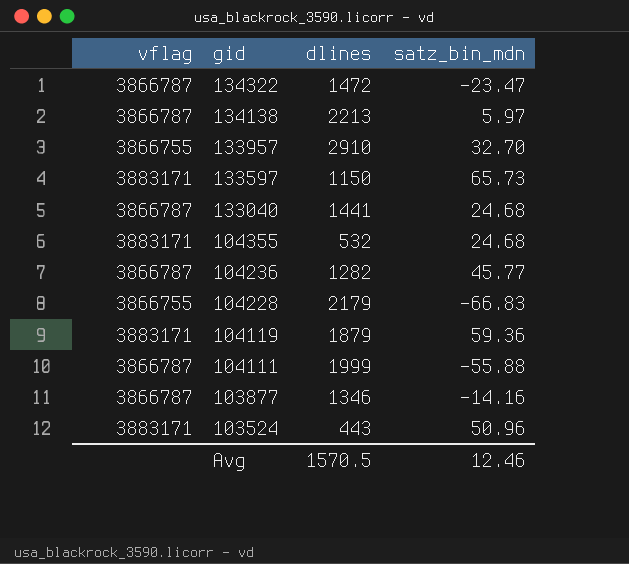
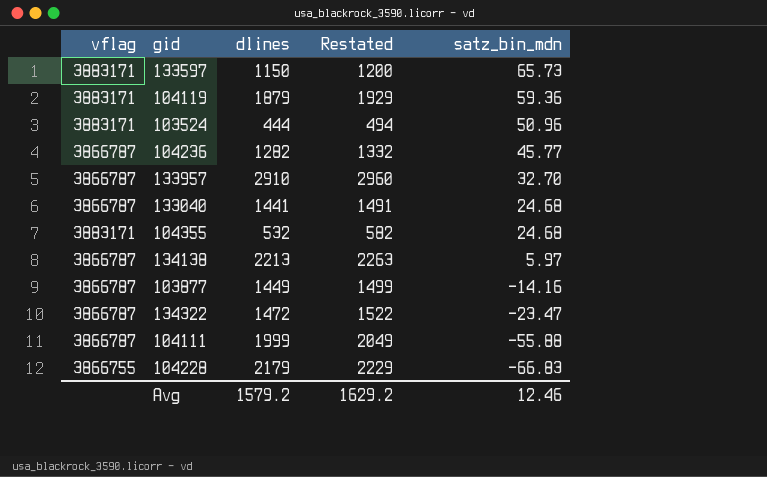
row order: gid descending -> satz_bin_mdn descending
column Restated | formula: none -> [dlines] + 50
103524 | dlines: 443 -> 444
133957 | vflag: 3866755 -> 3866787
103877 | dlines: 1346 -> 1449
Avg | dlines: 1570.5 -> 1579.2

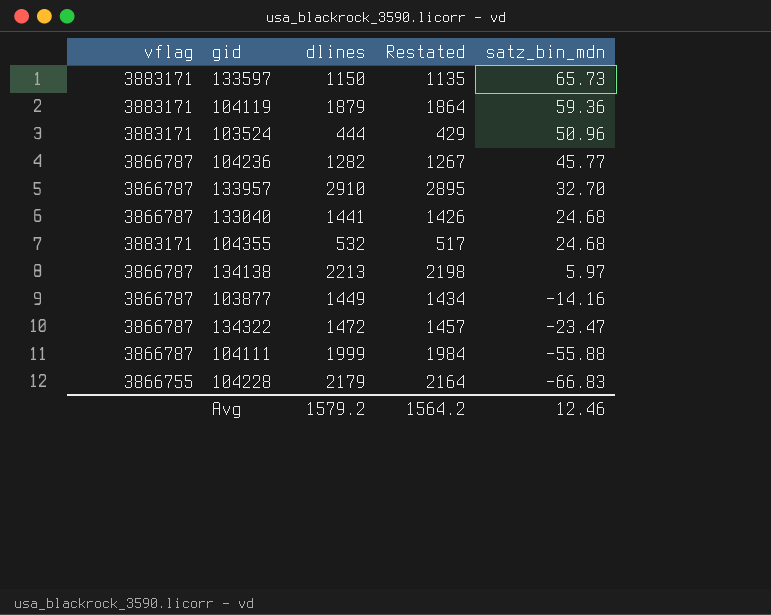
column Restated | formula: [dlines] + 50 -> [dlines] - 15
Avg | Restated: 1629.2 -> 1564.2

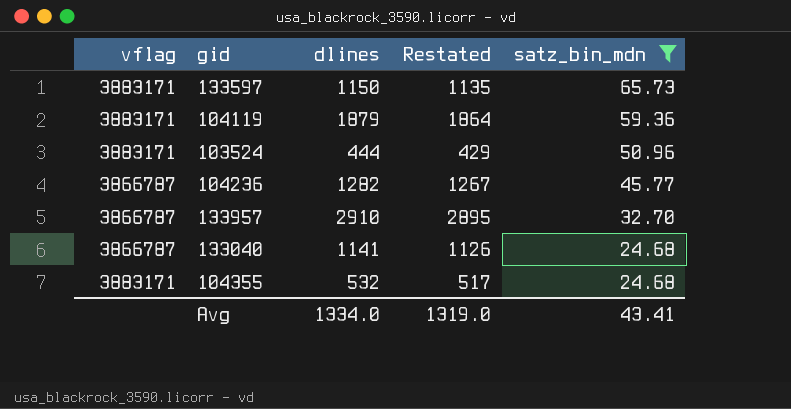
filter: none -> satz_bin_mdn >= 24.68
133040 | dlines: 1441 -> 1141
133040 | Restated: 1426 -> 1126
Avg | dlines: 1579.2 -> 1334.0
Avg | Restated: 1564.2 -> 1319.0
Avg | satz_bin_mdn: 12.46 -> 43.41

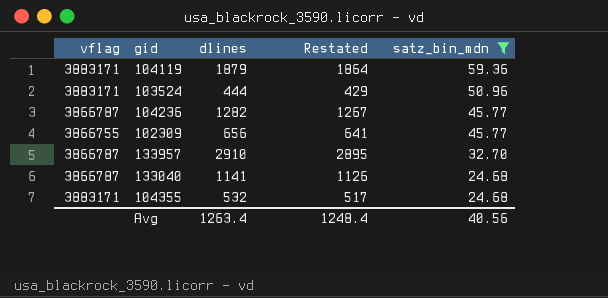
row 133597: 3883171 | 1150 | 1135 | 65.73 -> none
row 102309: none -> 3866755 | 656 | 641 | 45.77
Avg | dlines: 1334.0 -> 1263.4
Avg | Restated: 1319.0 -> 1248.4
Avg | satz_bin_mdn: 43.41 -> 40.56

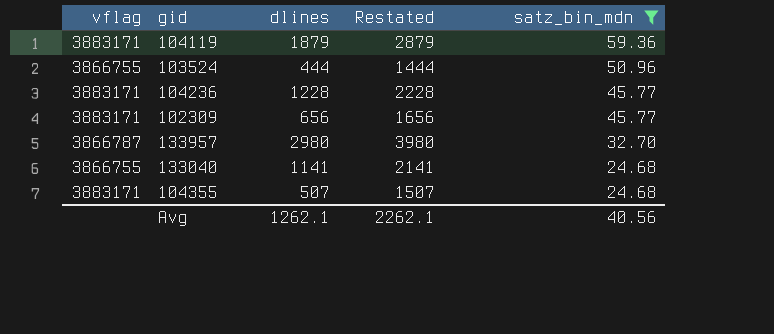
column Restated | formula: [dlines] - 15 -> [dlines] + 1000
103524 | vflag: 3883171 -> 3866755
104236 | vflag: 3866787 -> 3883171
104236 | dlines: 1282 -> 1228
102309 | vflag: 3866755 -> 3883171
133957 | dlines: 2910 -> 2980
133040 | vflag: 3866787 -> 3866755
104355 | dlines: 532 -> 507
Avg | dlines: 1263.4 -> 1262.1
Avg | Restated: 1248.4 -> 2262.1

